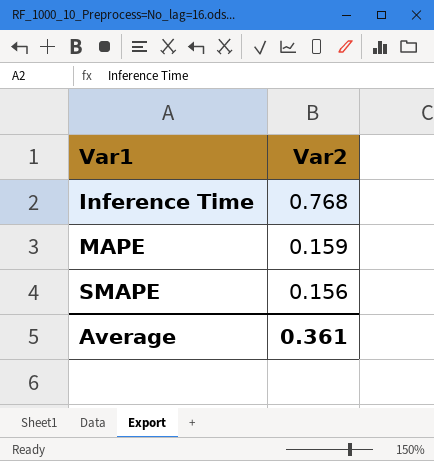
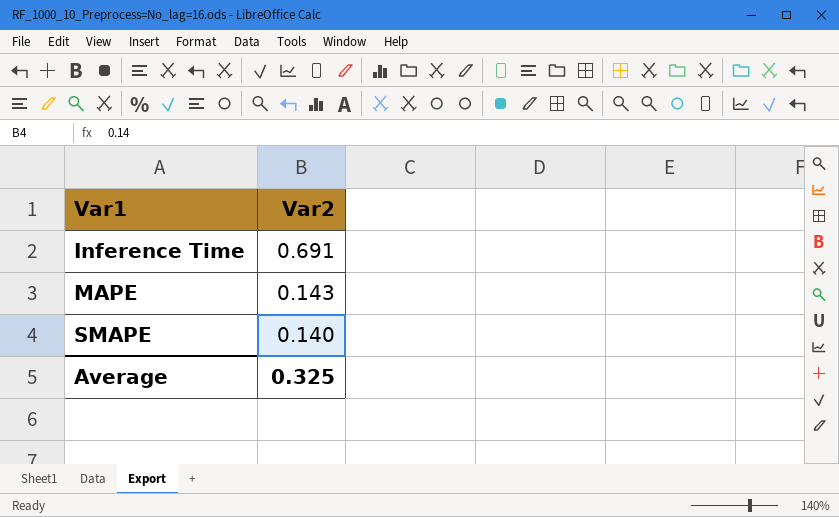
Inference Time | Var2: 0.768 -> 0.691
MAPE | Var2: 0.159 -> 0.143
SMAPE | Var2: 0.156 -> 0.140
Average | Var2: 0.361 -> 0.325

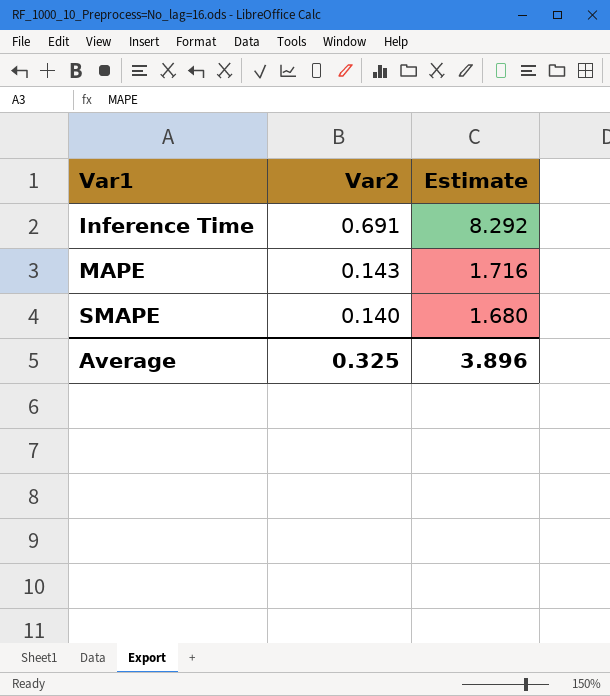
column Estimate | formula: none -> [Var2] * 12

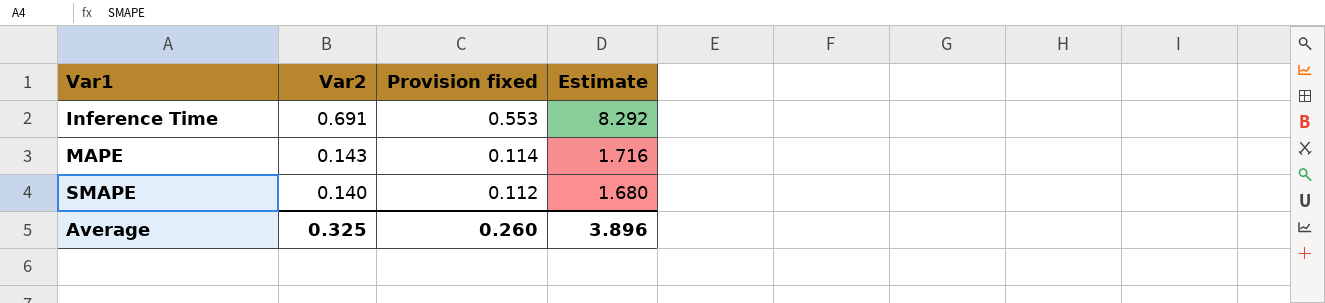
column Provision fixed | formula: none -> [Var2] * 0.8

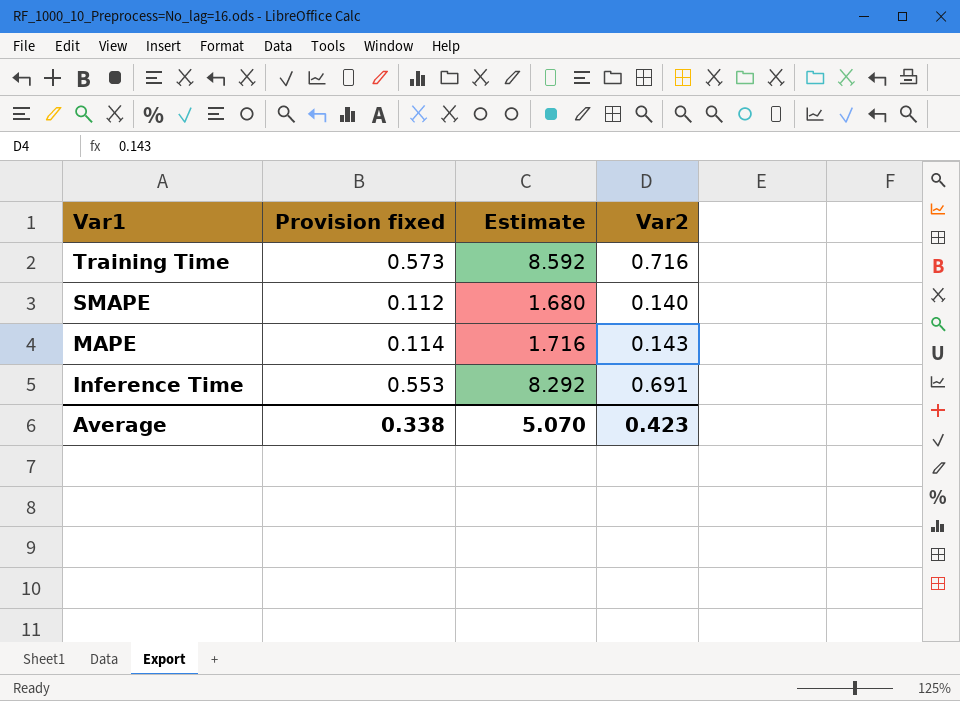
row order: Var1 ascending -> Var1 descending
column Var2 | position: 2 -> 4
row Training Time: none -> 0.573 | 8.592 | 0.716
Average | Provision fixed: 0.260 -> 0.338
Average | Estimate: 3.896 -> 5.070
Average | Var2: 0.325 -> 0.423

